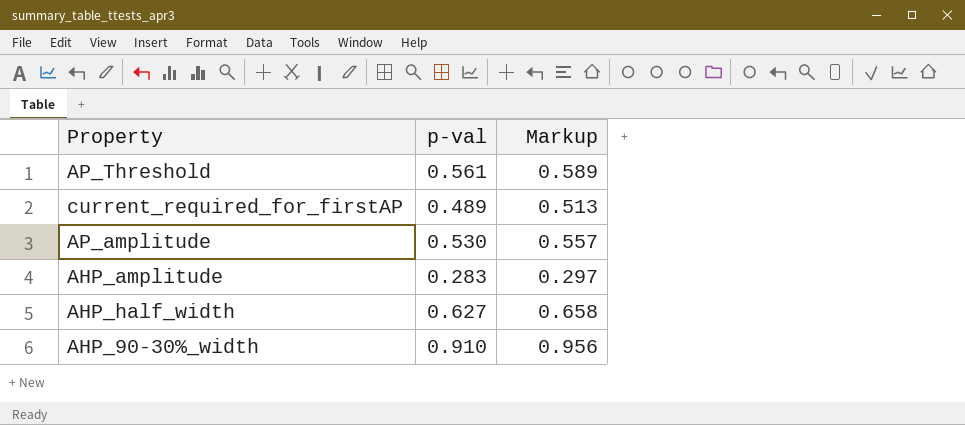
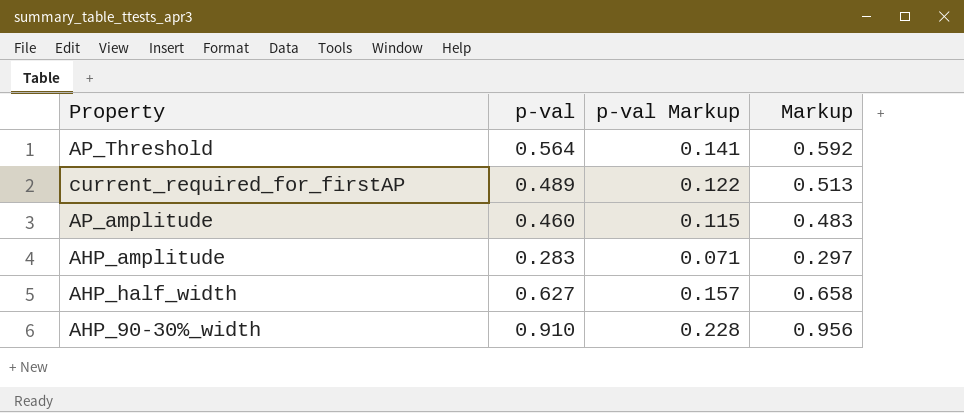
column p-val Markup | formula: none -> [p-val] * 0.25
AP_Threshold | p-val: 0.561 -> 0.564
AP_Threshold | Markup: 0.589 -> 0.592
AP_amplitude | p-val: 0.530 -> 0.460
AP_amplitude | Markup: 0.557 -> 0.483

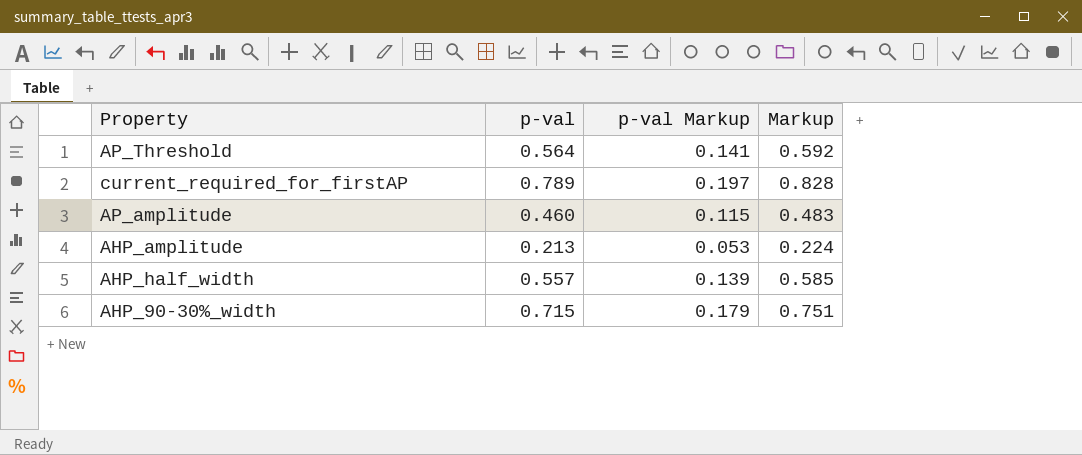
current_required_for_firstAP | p-val: 0.489 -> 0.789
current_required_for_firstAP | p-val Markup: 0.122 -> 0.197
current_required_for_firstAP | Markup: 0.513 -> 0.828
AHP_amplitude | p-val: 0.283 -> 0.213
AHP_amplitude | p-val Markup: 0.071 -> 0.053
AHP_amplitude | Markup: 0.297 -> 0.224
AHP_half_width | p-val: 0.627 -> 0.557
AHP_half_width | p-val Markup: 0.157 -> 0.139
AHP_half_width | Markup: 0.658 -> 0.585
AHP_90-30%_width | p-val: 0.910 -> 0.715
AHP_90-30%_width | p-val Markup: 0.228 -> 0.179
AHP_90-30%_width | Markup: 0.956 -> 0.751

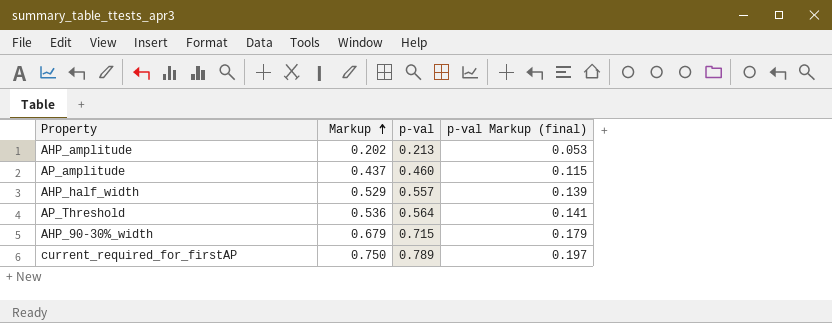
row order: none -> Markup ascending
column Markup | formula: [p-val] * 1.05 -> [p-val] * 0.95
column Markup | position: 4 -> 2
column name: p-val Markup -> p-val Markup (final)

